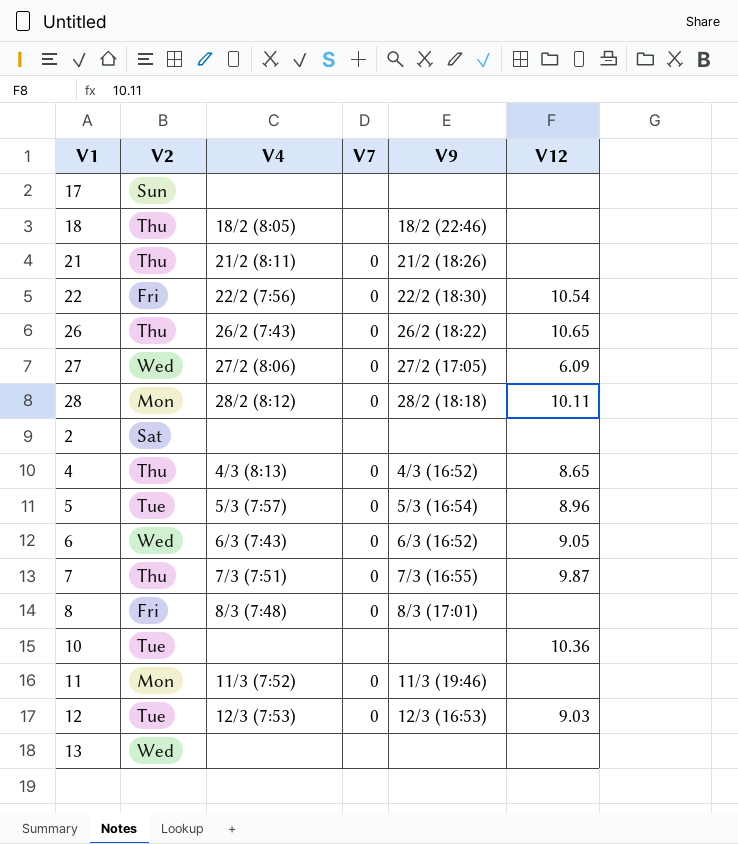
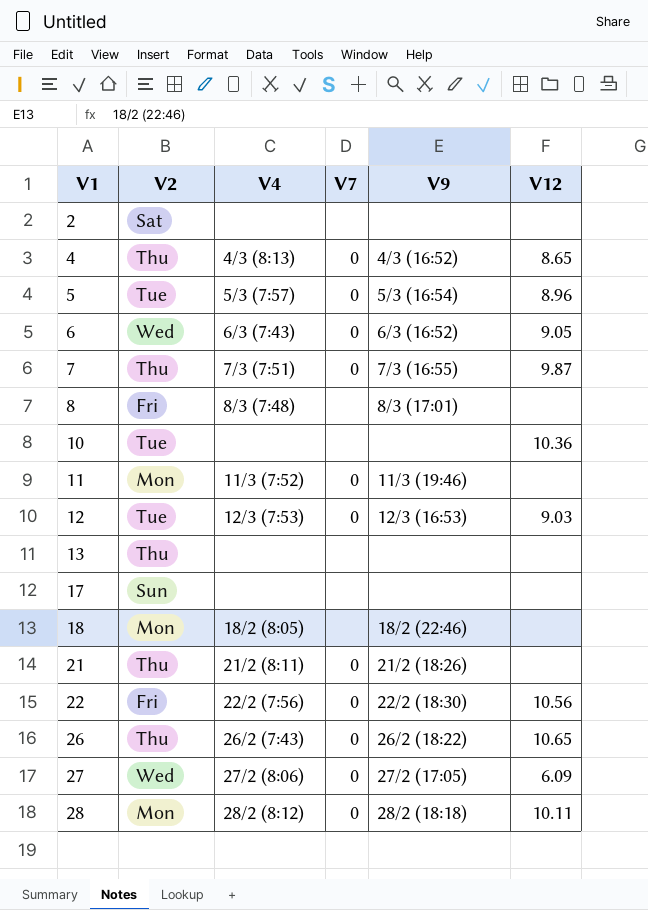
row order: none -> V1 ascending
8 | V7: 0 -> none
13 | V2: Wed -> Thu
18 | V2: Thu -> Mon
22 | V12: 10.54 -> 10.56

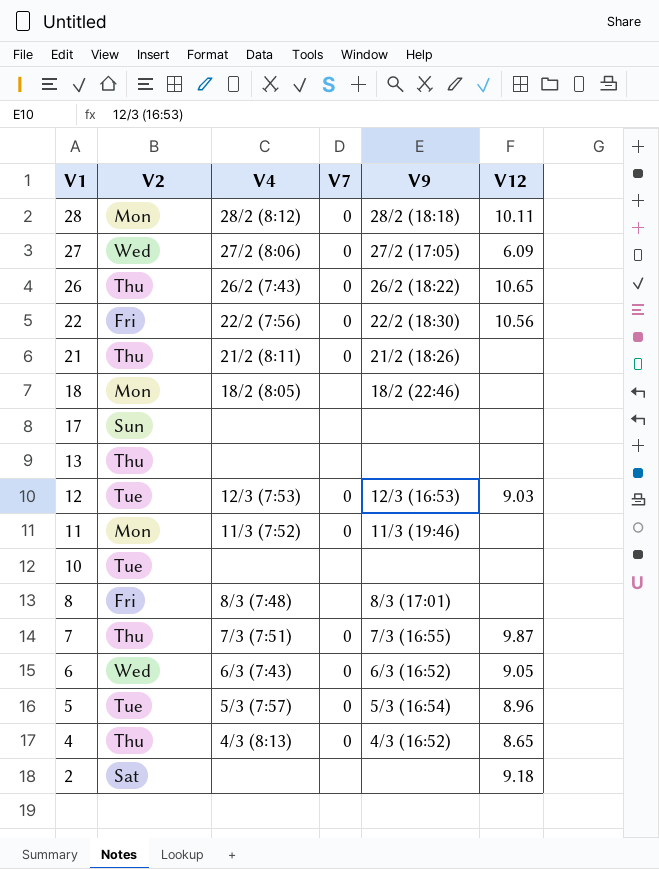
row order: V1 ascending -> V1 descending
10 | V12: 10.36 -> none
2 | V12: none -> 9.18

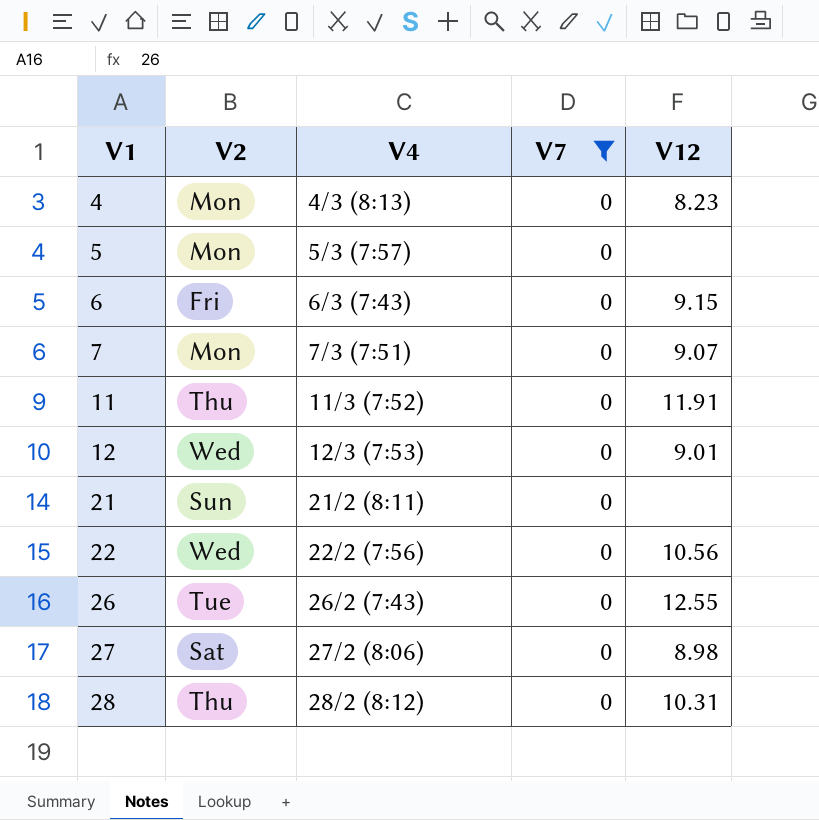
filter: none -> V7 = 0
row order: V1 descending -> V1 ascending
column V9 | position: 5 -> none
4 | V2: Thu -> Mon
4 | V12: 8.65 -> 8.23
5 | V2: Tue -> Mon
5 | V12: 8.96 -> none
6 | V2: Wed -> Fri
6 | V12: 9.05 -> 9.15
7 | V2: Thu -> Mon
7 | V12: 9.87 -> 9.07
11 | V2: Mon -> Thu
11 | V12: none -> 11.91
12 | V2: Tue -> Wed
12 | V12: 9.03 -> 9.01
21 | V2: Thu -> Sun
22 | V2: Fri -> Wed
26 | V2: Thu -> Tue
26 | V12: 10.65 -> 12.55
27 | V2: Wed -> Sat
27 | V12: 6.09 -> 8.98
28 | V2: Mon -> Thu
28 | V12: 10.11 -> 10.31

